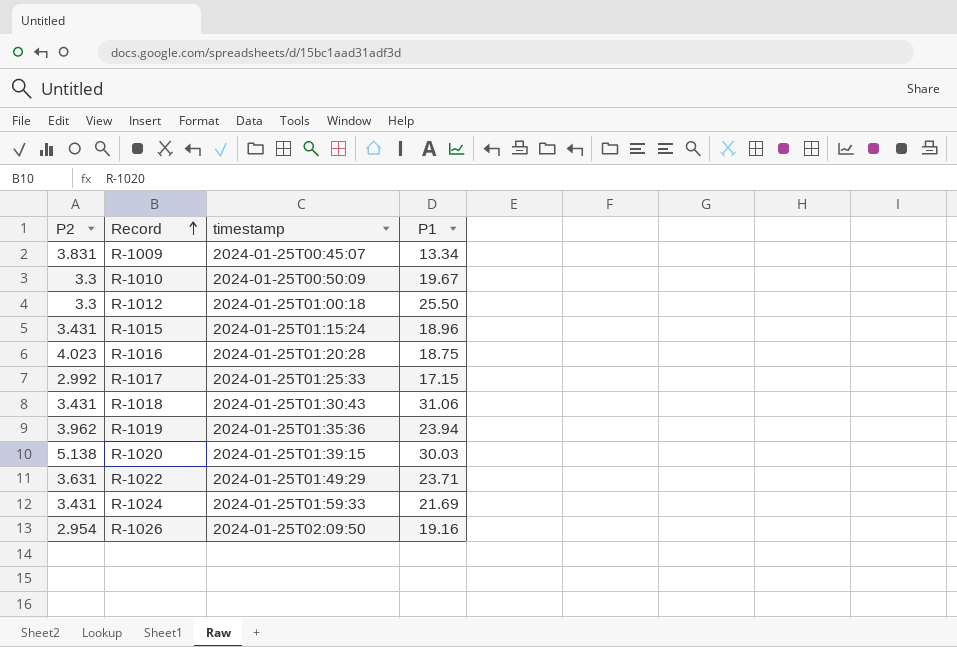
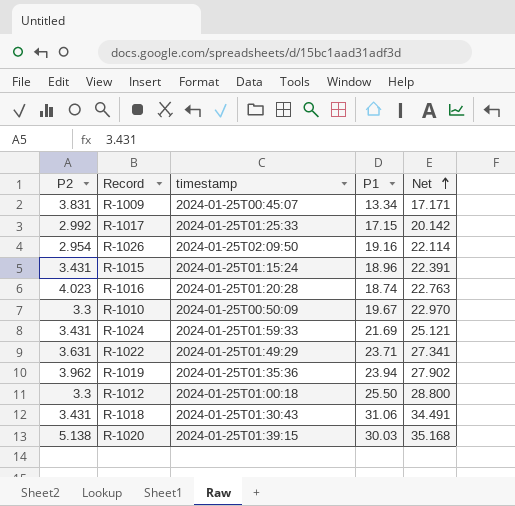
row order: Record ascending -> Net ascending
column Net | formula: none -> [P2] + [P1]
R-1016 | P1: 18.75 -> 18.74

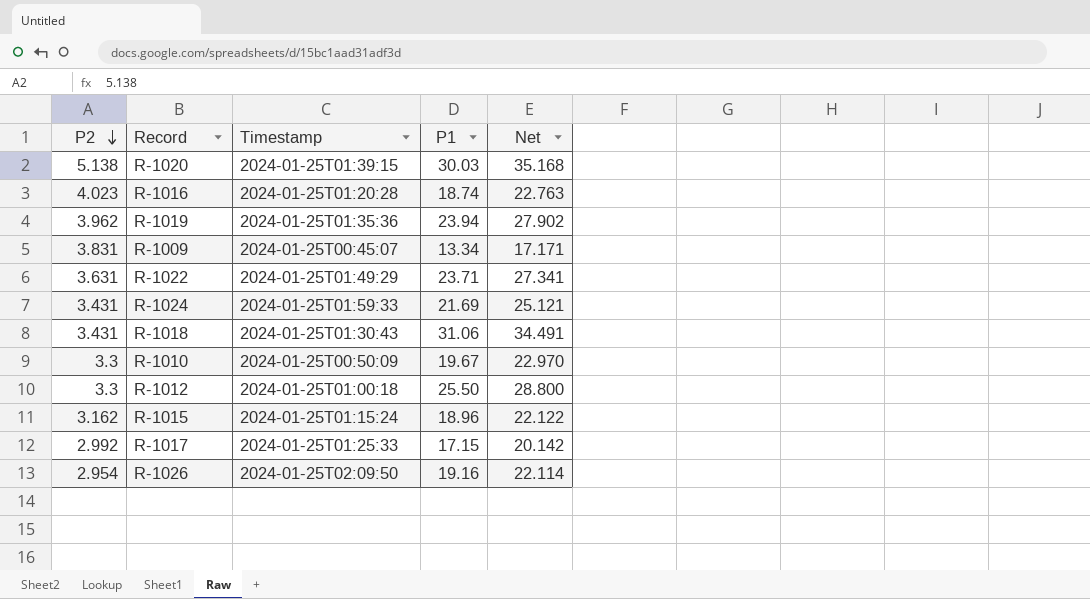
row order: Net ascending -> P2 descending
column name: timestamp -> Timestamp
R-1015 | P2: 3.431 -> 3.162
R-1015 | Net: 22.391 -> 22.122

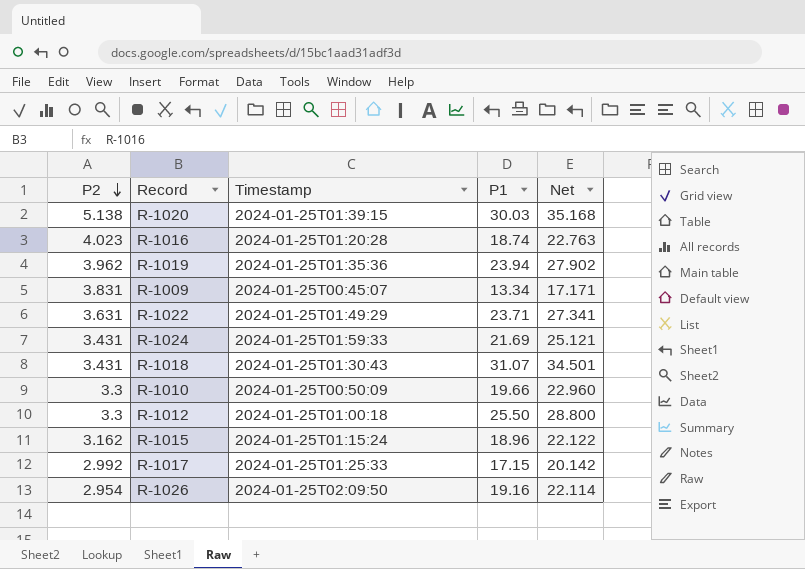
R-1018 | P1: 31.06 -> 31.07
R-1018 | Net: 34.491 -> 34.501
R-1010 | P1: 19.67 -> 19.66
R-1010 | Net: 22.970 -> 22.960

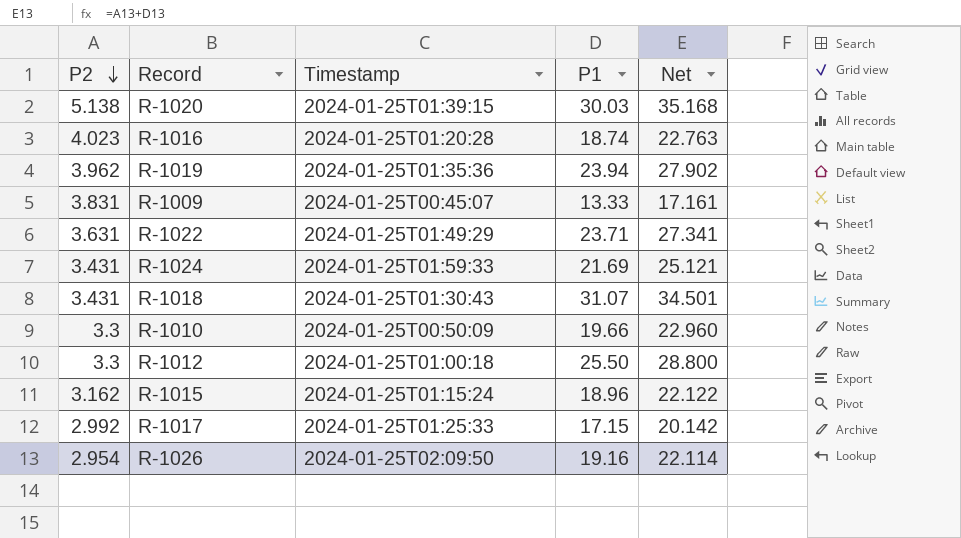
R-1009 | P1: 13.34 -> 13.33
R-1009 | Net: 17.171 -> 17.161

